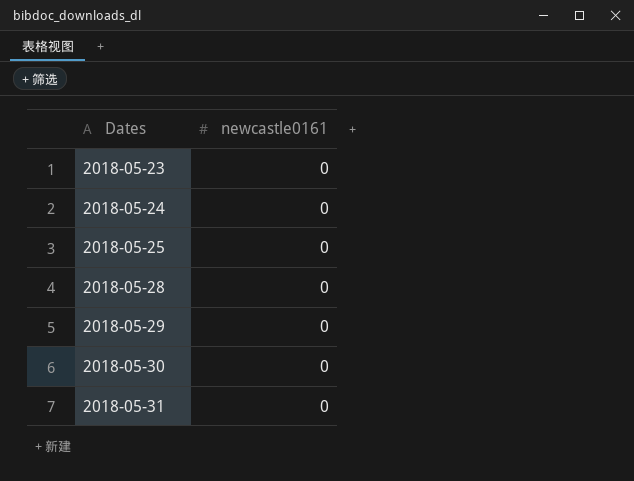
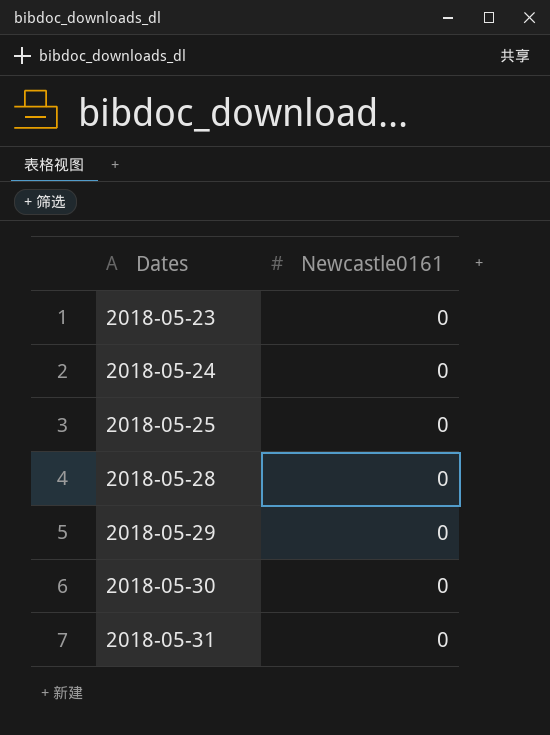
column name: newcastle0161 -> Newcastle0161

